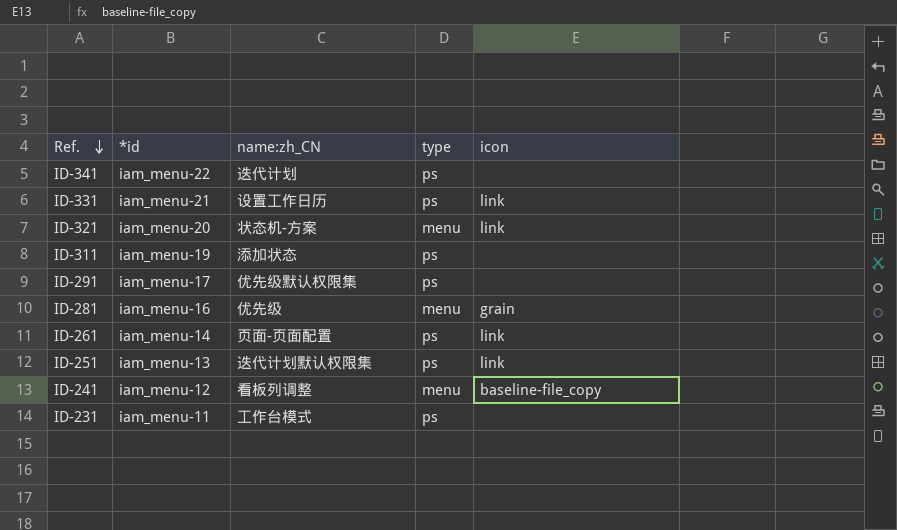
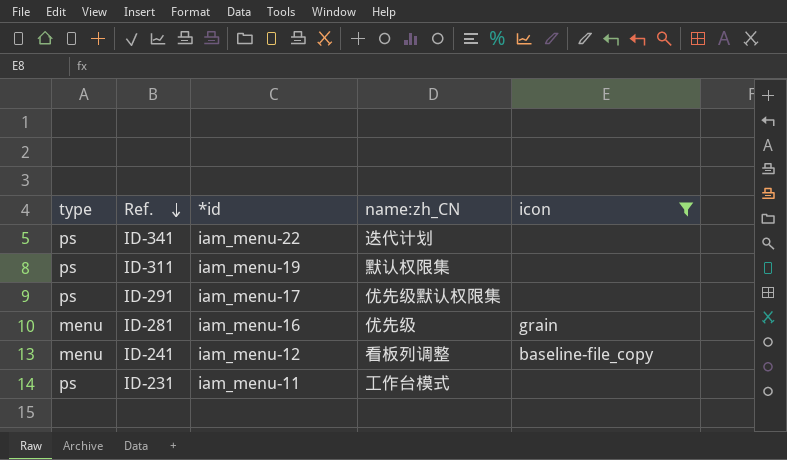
filter: none -> icon != link
column type | position: 4 -> 1
ID-311 | name:zh_CN: 添加状态 -> 默认权限集

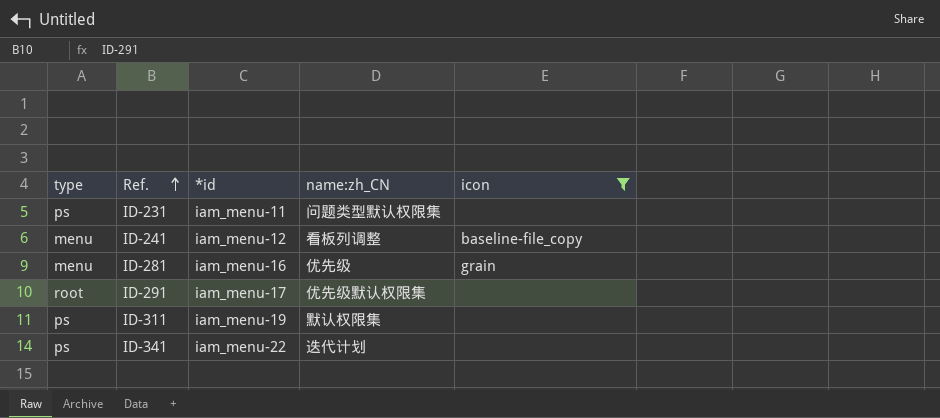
row order: Ref. descending -> Ref. ascending
ID-231 | name:zh_CN: 工作台模式 -> 问题类型默认权限集
ID-291 | type: ps -> root

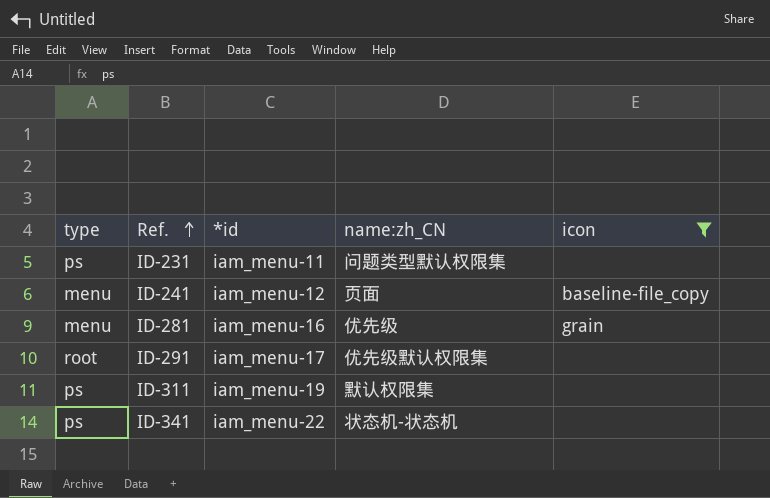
ID-241 | name:zh_CN: 看板列调整 -> 页面
ID-341 | name:zh_CN: 迭代计划 -> 状态机-状态机

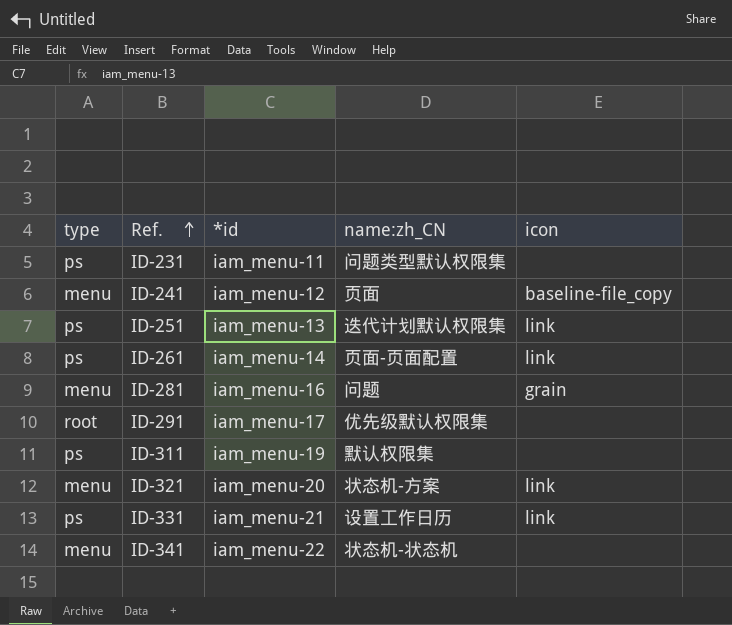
filter: icon != link -> none
ID-281 | name:zh_CN: 优先级 -> 问题
ID-341 | type: ps -> menu

